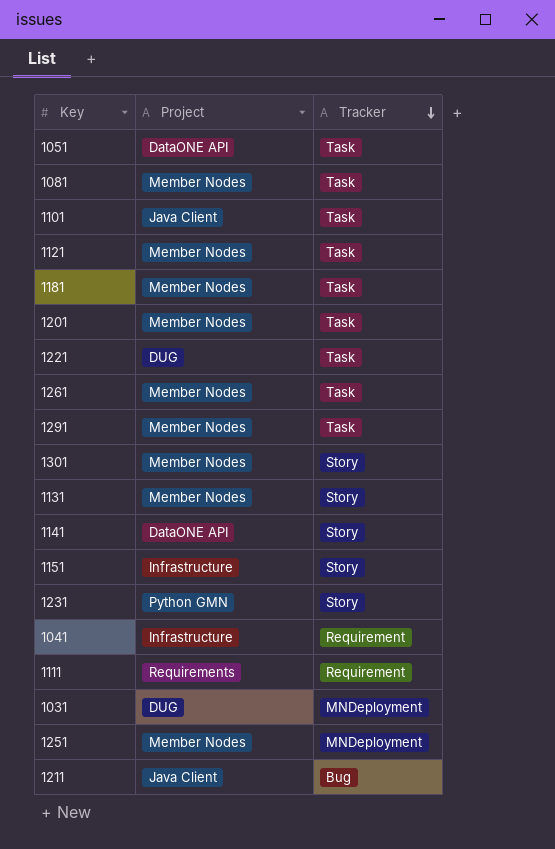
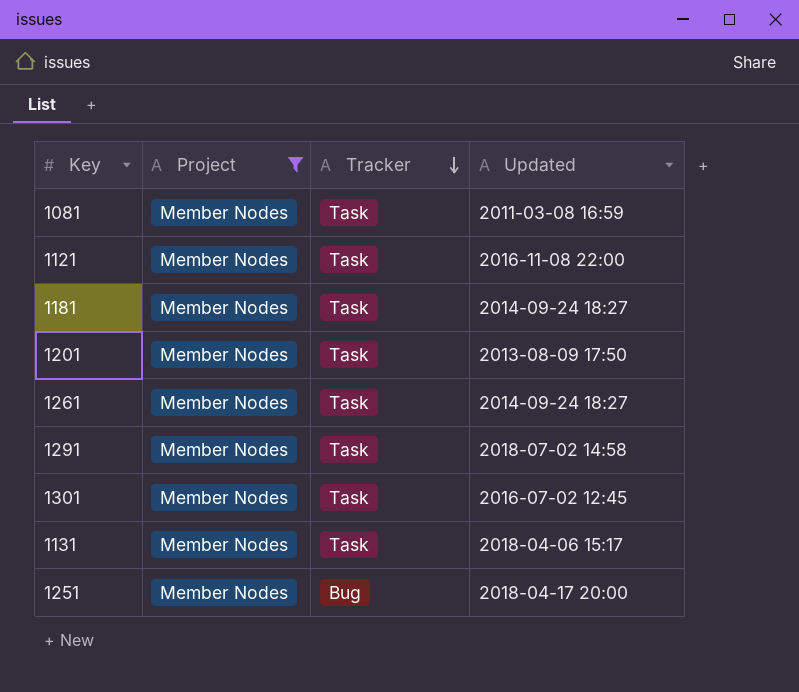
filter: none -> Project = Member Nodes
column Updated | position: none -> 4
1301 | Tracker: Story -> Task
1131 | Tracker: Story -> Task
1251 | Tracker: MNDeployment -> Bug

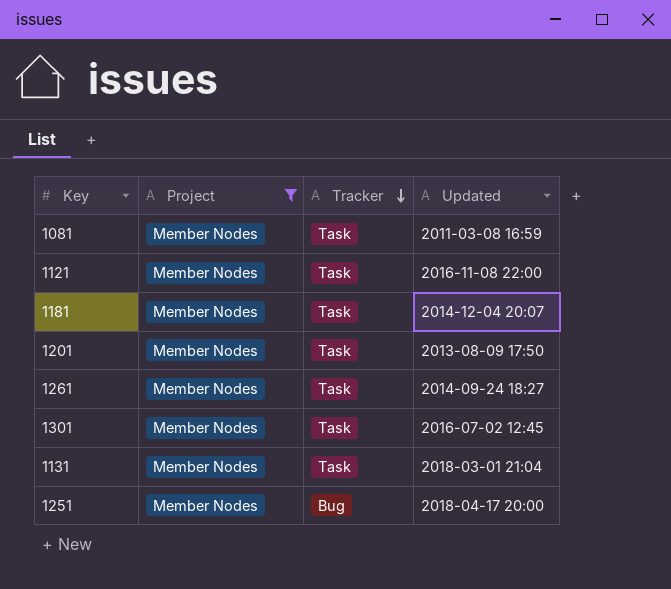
row 1291: Member Nodes | Task | 2018-07-02 14:58 -> none
1181 | Updated: 2014-09-24 18:27 -> 2014-12-04 20:07
1131 | Updated: 2018-04-06 15:17 -> 2018-03-01 21:04

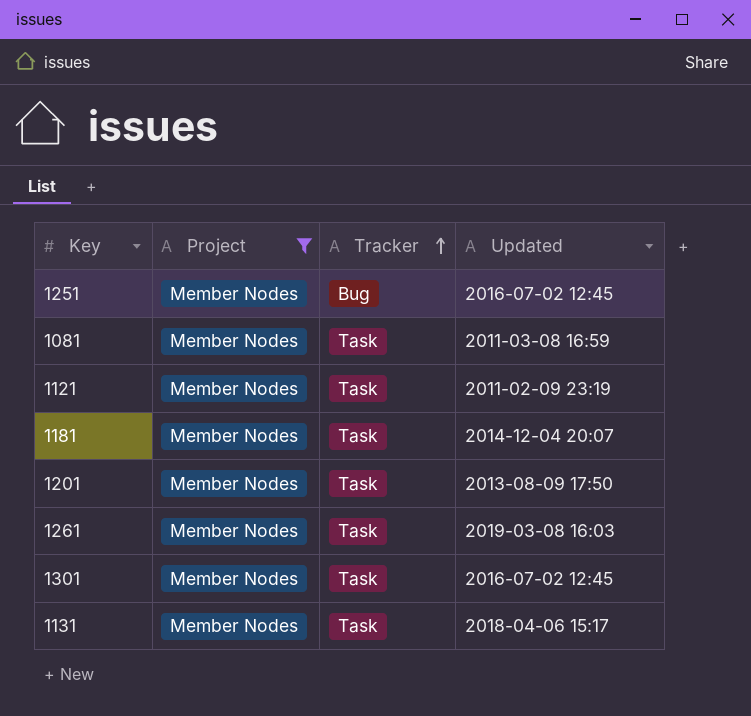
row order: Tracker descending -> Tracker ascending
1251 | Updated: 2018-04-17 20:00 -> 2016-07-02 12:45
1121 | Updated: 2016-11-08 22:00 -> 2011-02-09 23:19
1261 | Updated: 2014-09-24 18:27 -> 2019-03-08 16:03
1131 | Updated: 2018-03-01 21:04 -> 2018-04-06 15:17

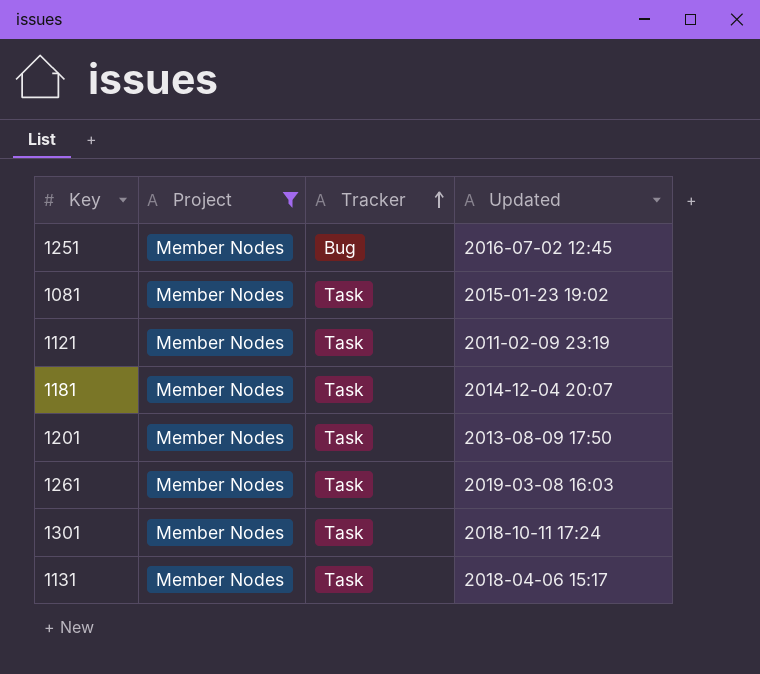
1081 | Updated: 2011-03-08 16:59 -> 2015-01-23 19:02
1301 | Updated: 2016-07-02 12:45 -> 2018-10-11 17:24

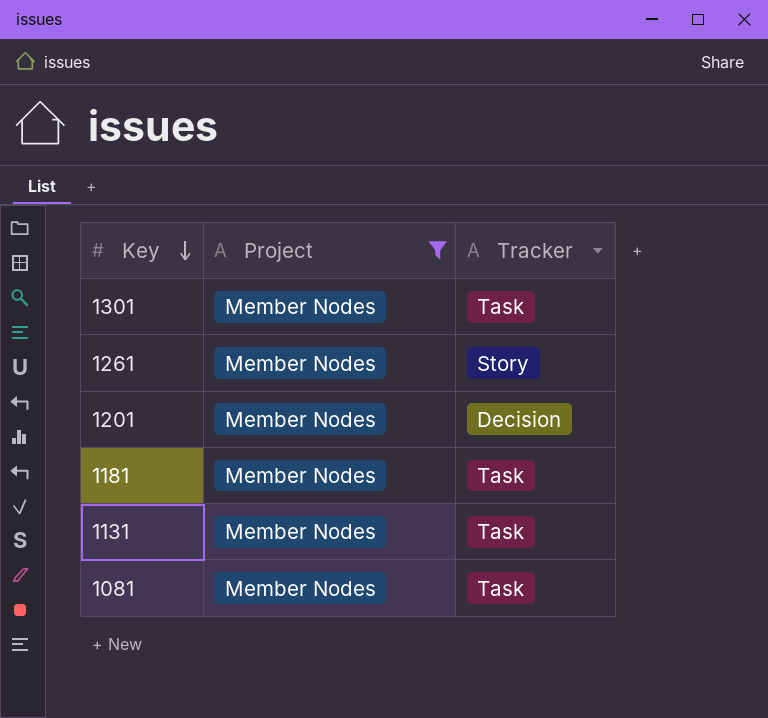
row order: Tracker ascending -> Key descending
column Updated | position: 4 -> none
row 1251: Member Nodes | Bug | 2016-07-02 12:45 -> none
row 1121: Member Nodes | Task | 2011-02-09 23:19 -> none
1261 | Tracker: Task -> Story
1201 | Tracker: Task -> Decision

